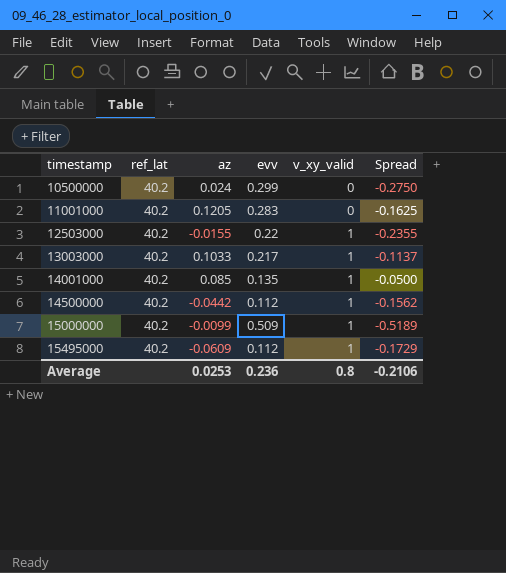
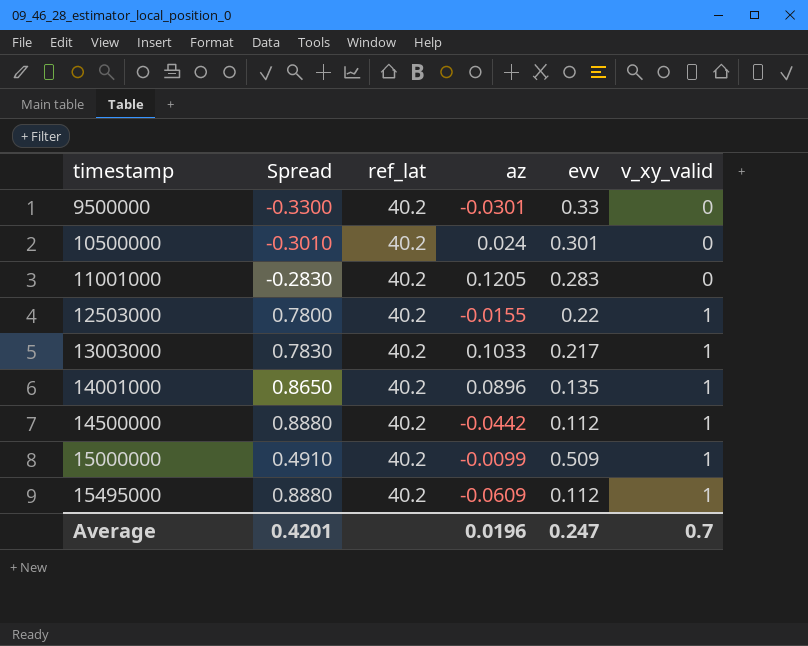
column Spread | formula: [az] - [evv] -> [v_xy_valid] - [evv]
column Spread | position: 6 -> 2
row 9500000: none -> -0.3300 | 40.2 | -0.0301 | 0.33 | 0
10500000 | evv: 0.299 -> 0.301
14001000 | az: 0.085 -> 0.0896
Average | Spread: -0.2106 -> 0.4201
Average | az: 0.0253 -> 0.0196
Average | evv: 0.236 -> 0.247
Average | v_xy_valid: 0.8 -> 0.7

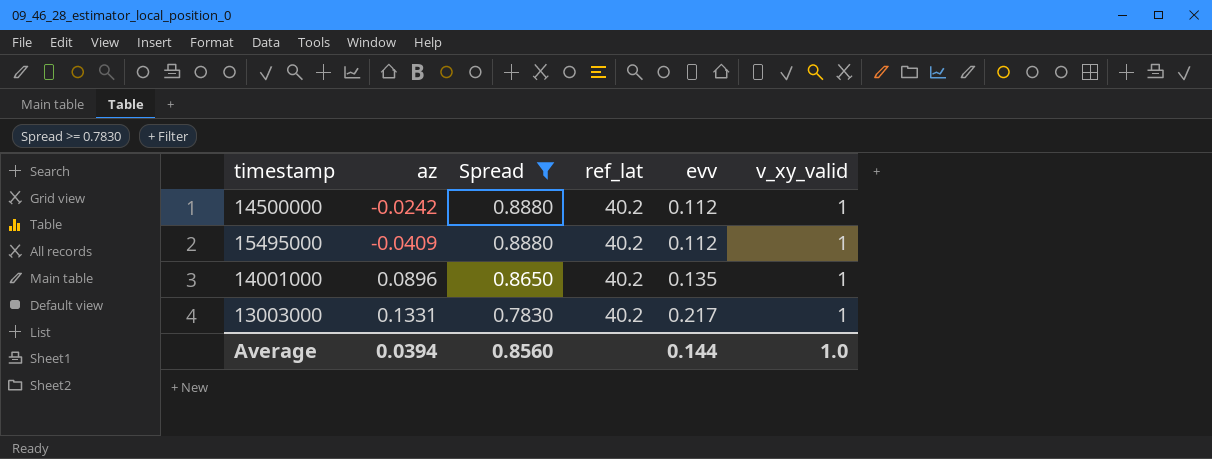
filter: none -> Spread >= 0.7830
row order: timestamp ascending -> Spread descending
column az | position: 4 -> 2
14500000 | az: -0.0442 -> -0.0242
15495000 | az: -0.0609 -> -0.0409
13003000 | az: 0.1033 -> 0.1331
Average | az: 0.0196 -> 0.0394
Average | Spread: 0.4201 -> 0.8560
Average | evv: 0.247 -> 0.144
Average | v_xy_valid: 0.7 -> 1.0

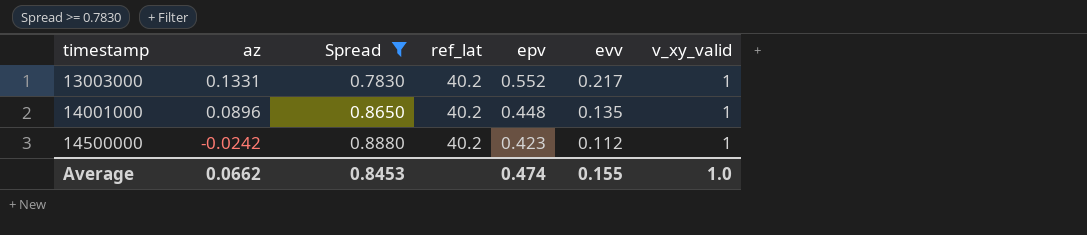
row order: Spread descending -> timestamp ascending
column epv | position: none -> 5
row 15495000: -0.0409 | 0.8880 | 40.2 | 0.112 | 1 -> none
Average | az: 0.0394 -> 0.0662
Average | Spread: 0.8560 -> 0.8453
Average | evv: 0.144 -> 0.155

